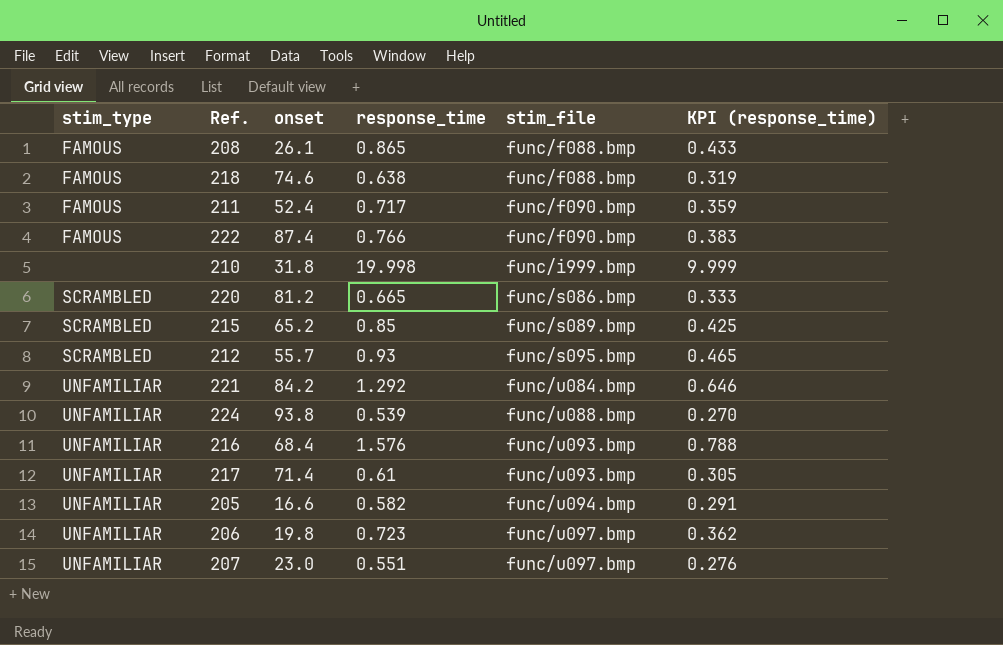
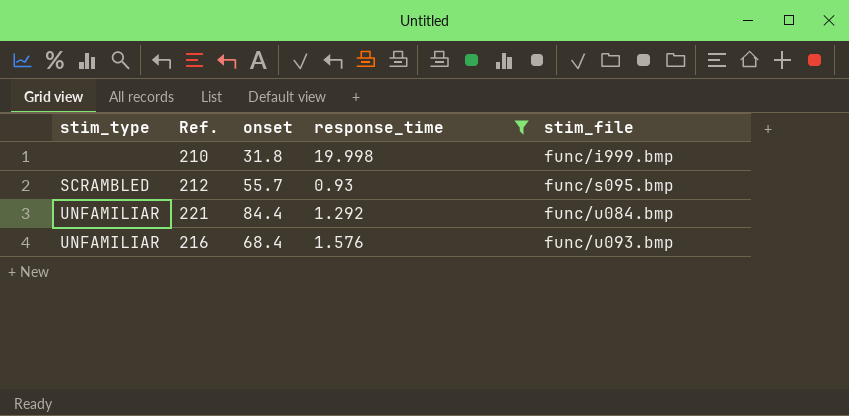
filter: none -> response_time >= 0.93
column KPI (response_time) | formula: [response_time] * 0.5 -> none
221 | onset: 84.2 -> 84.4

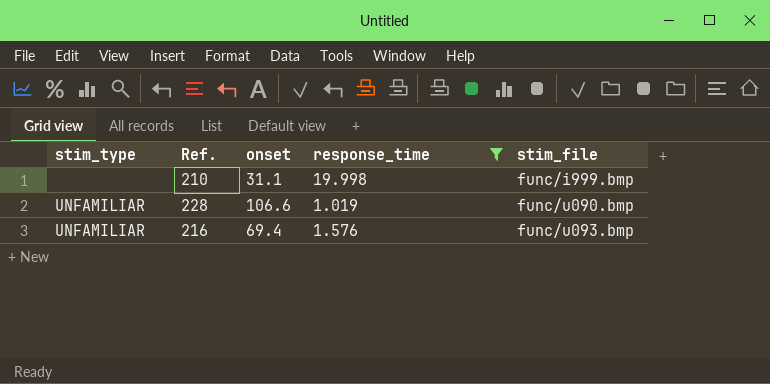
row 212: SCRAMBLED | 55.7 | 0.93 | func/s095.bmp -> none
row 221: UNFAMILIAR | 84.4 | 1.292 | func/u084.bmp -> none
210 | onset: 31.8 -> 31.1
row 228: none -> UNFAMILIAR | 106.6 | 1.019 | func/u090.bmp
216 | onset: 68.4 -> 69.4

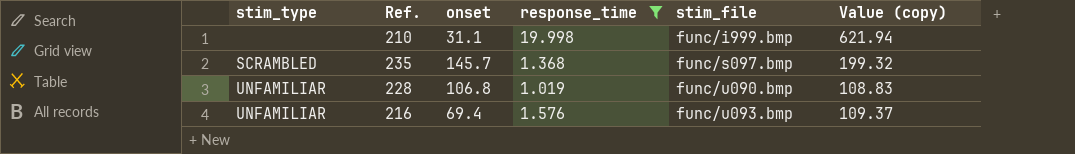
column Value (copy) | formula: none -> [onset] * [response_time]
row 235: none -> SCRAMBLED | 145.7 | 1.368 | func/s097.bmp | 199.32
228 | onset: 106.6 -> 106.8

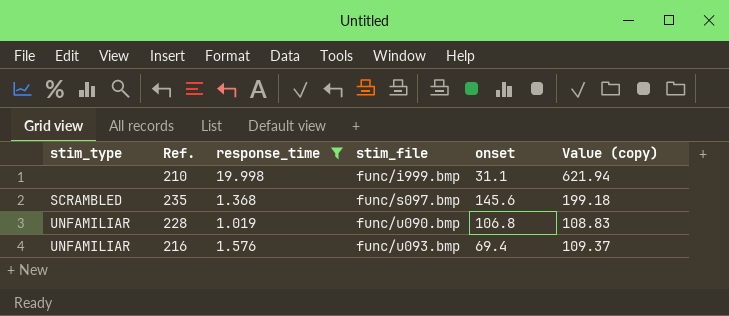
column onset | position: 3 -> 5
235 | onset: 145.7 -> 145.6
235 | Value (copy): 199.32 -> 199.18

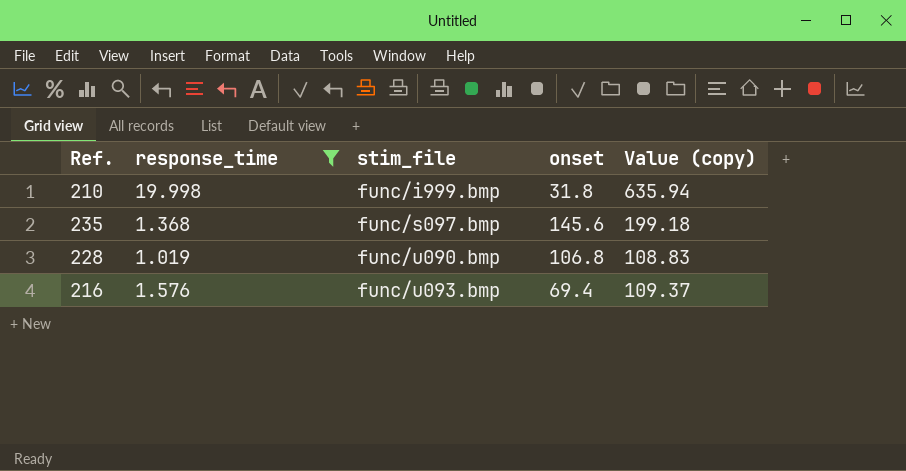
column stim_type | position: 1 -> none
210 | onset: 31.1 -> 31.8
210 | Value (copy): 621.94 -> 635.94

